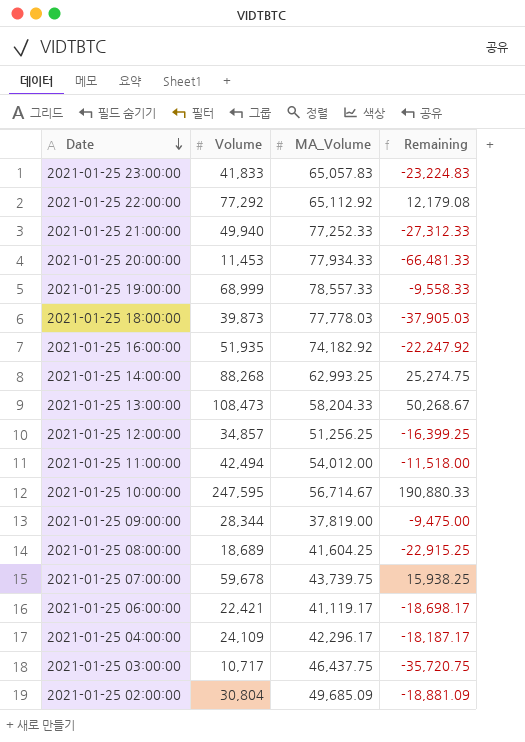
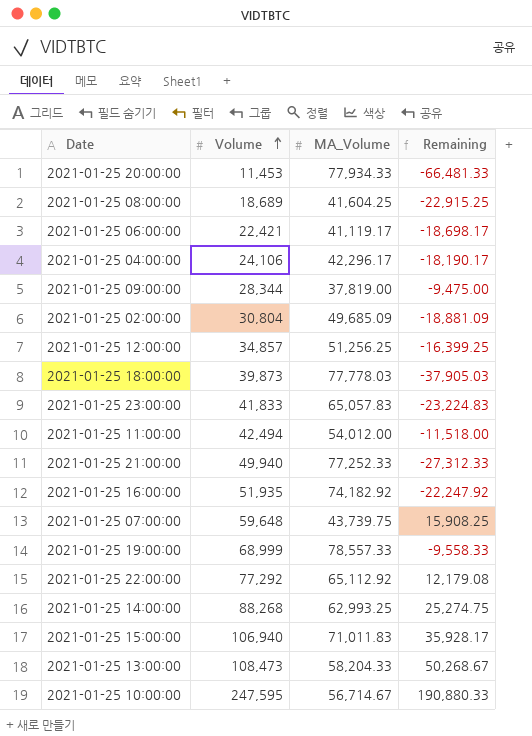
row order: Date descending -> Volume ascending
row 2021-01-25 03:00:00: 10,717 | 46,437.75 | -35,720.75 -> none
2021-01-25 04:00:00 | Volume: 24,109 -> 24,106
2021-01-25 04:00:00 | Remaining: -18,187.17 -> -18,190.17
2021-01-25 07:00:00 | Volume: 59,678 -> 59,648
2021-01-25 07:00:00 | Remaining: 15,938.25 -> 15,908.25
row 2021-01-25 15:00:00: none -> 106,940 | 71,011.83 | 35,928.17

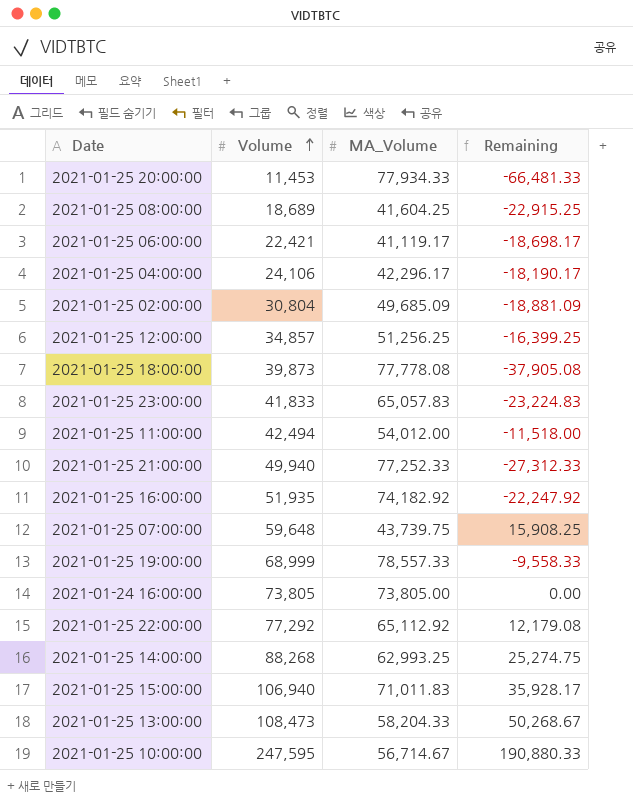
row 2021-01-25 09:00:00: 28,344 | 37,819.00 | -9,475.00 -> none
2021-01-25 18:00:00 | MA_Volume: 77,778.03 -> 77,778.08
2021-01-25 18:00:00 | Remaining: -37,905.03 -> -37,905.08
row 2021-01-24 16:00:00: none -> 73,805 | 73,805.00 | 0.00

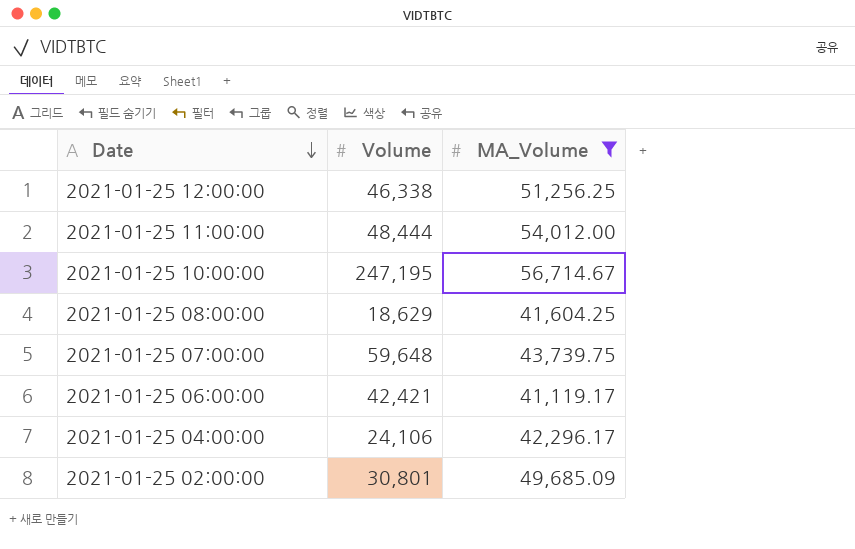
filter: none -> MA_Volume <= 56,714.67
row order: Volume ascending -> Date descending
column Remaining | formula: [Volume] - [MA_Volume] -> none
2021-01-25 12:00:00 | Volume: 34,857 -> 46,338
2021-01-25 11:00:00 | Volume: 42,494 -> 48,444
2021-01-25 10:00:00 | Volume: 247,595 -> 247,195
2021-01-25 08:00:00 | Volume: 18,689 -> 18,629
2021-01-25 06:00:00 | Volume: 22,421 -> 42,421
2021-01-25 02:00:00 | Volume: 30,804 -> 30,801

